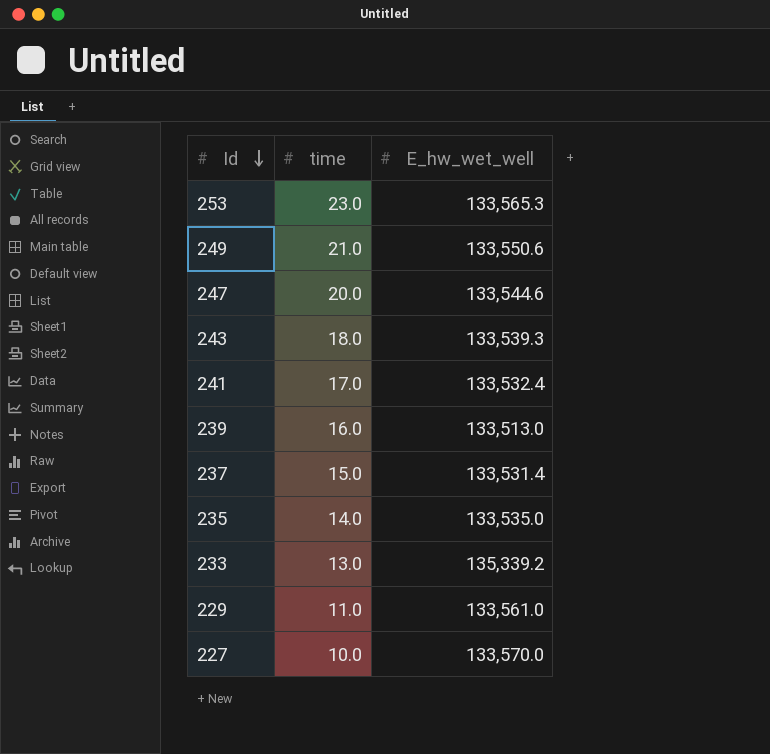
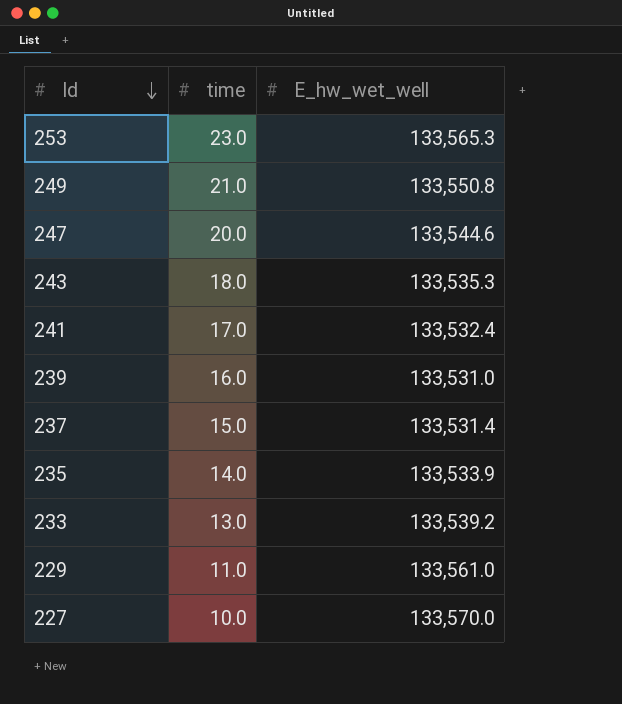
249 | E_hw_wet_well: 133,550.6 -> 133,550.8
243 | E_hw_wet_well: 133,539.3 -> 133,535.3
239 | E_hw_wet_well: 133,513.0 -> 133,531.0
235 | E_hw_wet_well: 133,535.0 -> 133,533.9
233 | E_hw_wet_well: 135,339.2 -> 133,539.2

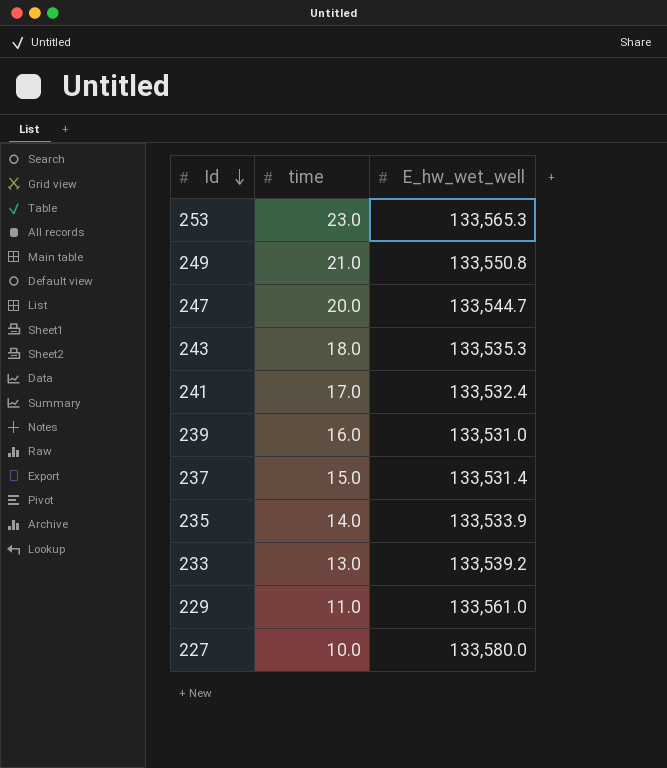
247 | E_hw_wet_well: 133,544.6 -> 133,544.7
227 | E_hw_wet_well: 133,570.0 -> 133,580.0

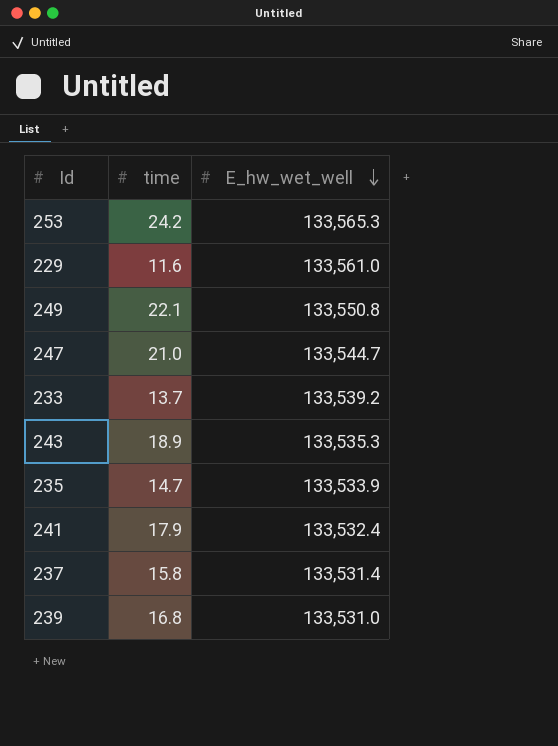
row order: Id descending -> E_hw_wet_well descending
row 227: 10.0 | 133,580.0 -> none
253 | time: 23.0 -> 24.2
229 | time: 11.0 -> 11.6
249 | time: 21.0 -> 22.1
247 | time: 20.0 -> 21.0
233 | time: 13.0 -> 13.7
243 | time: 18.0 -> 18.9
235 | time: 14.0 -> 14.7
241 | time: 17.0 -> 17.9
237 | time: 15.0 -> 15.8
239 | time: 16.0 -> 16.8

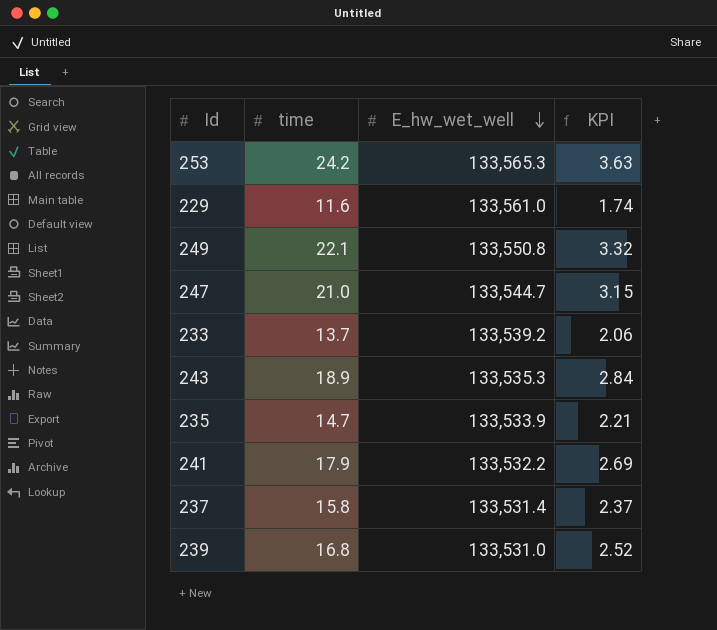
column KPI | formula: none -> [time] * 0.15
241 | E_hw_wet_well: 133,532.4 -> 133,532.2

